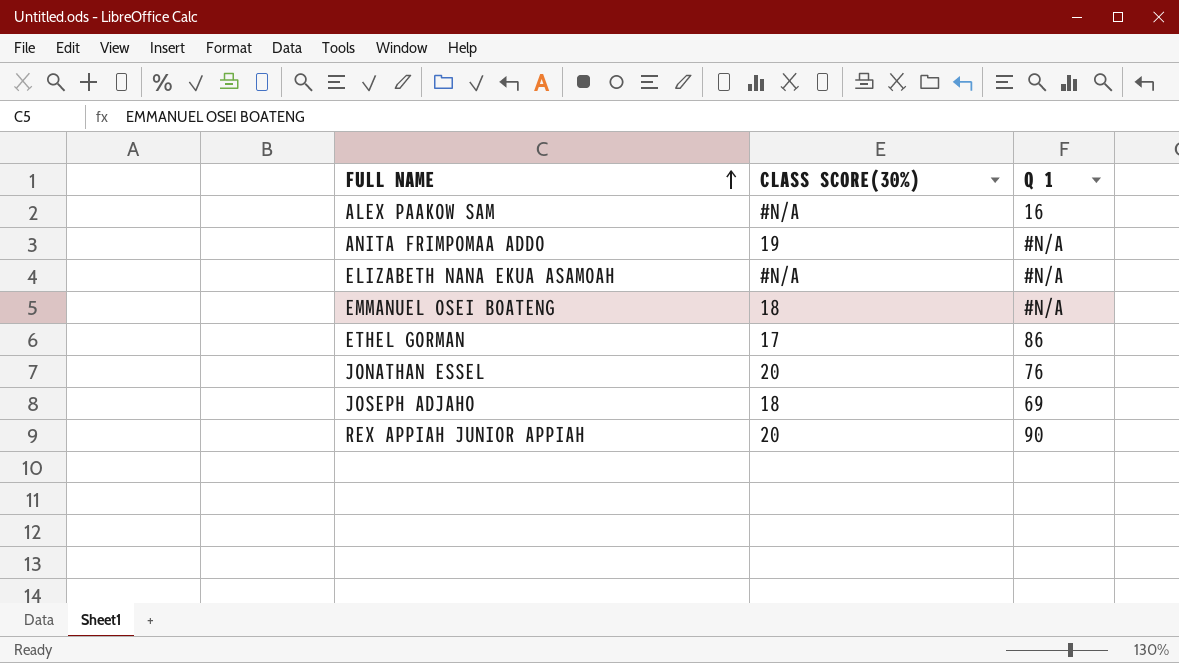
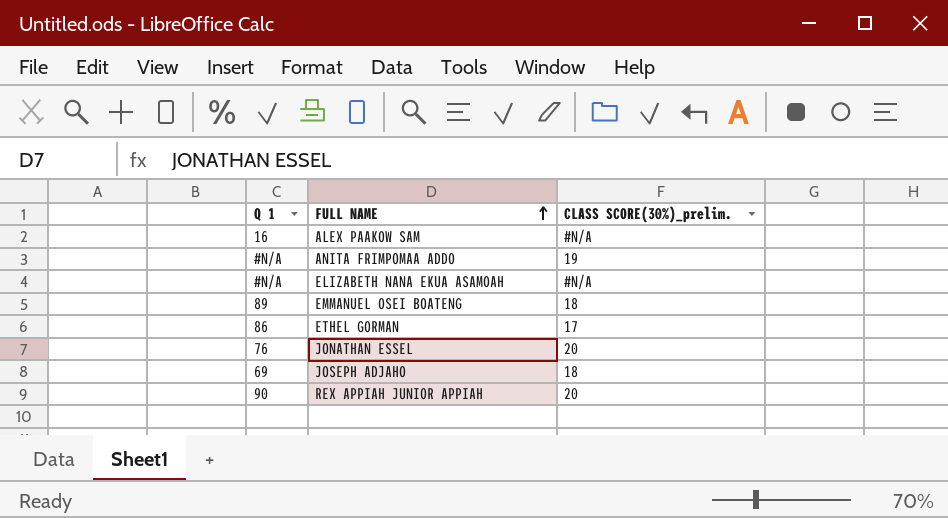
column Q 1 | position: 3 -> 1
column name: CLASS SCORE(30%) -> CLASS SCORE(30%)_prelim.
EMMANUEL OSEI BOATENG | Q 1: #N/A -> 89

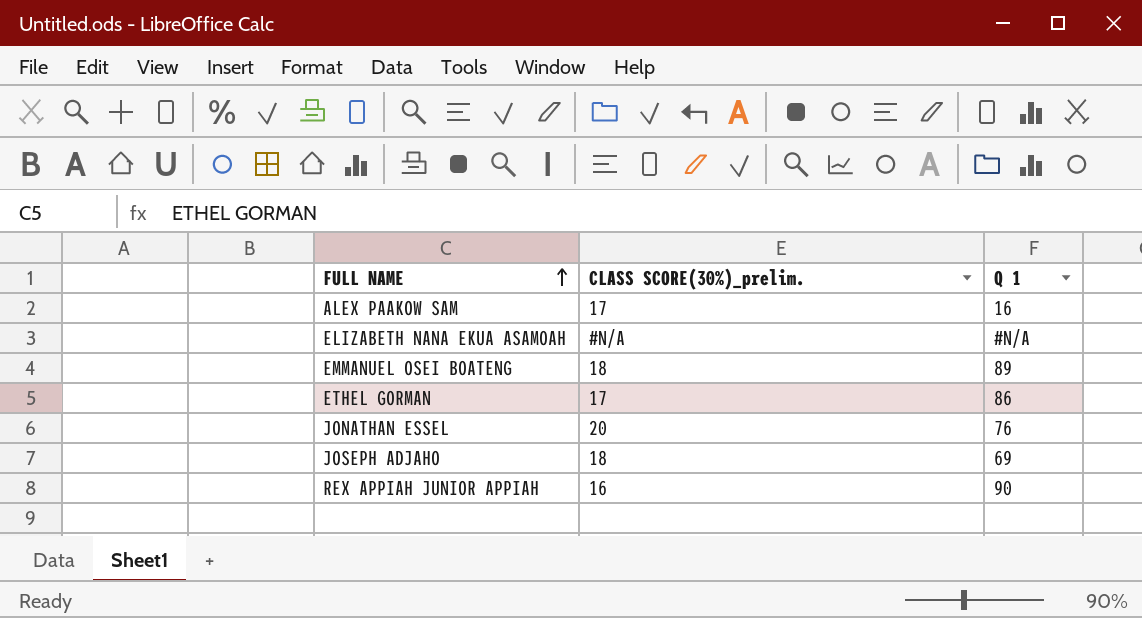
column Q 1 | position: 1 -> 3
row ANITA FRIMPOMAA ADDO: #N/A | 19 -> none
ALEX PAAKOW SAM | CLASS SCORE(30%)_prelim.: #N/A -> 17
REX APPIAH JUNIOR APPIAH | CLASS SCORE(30%)_prelim.: 20 -> 16

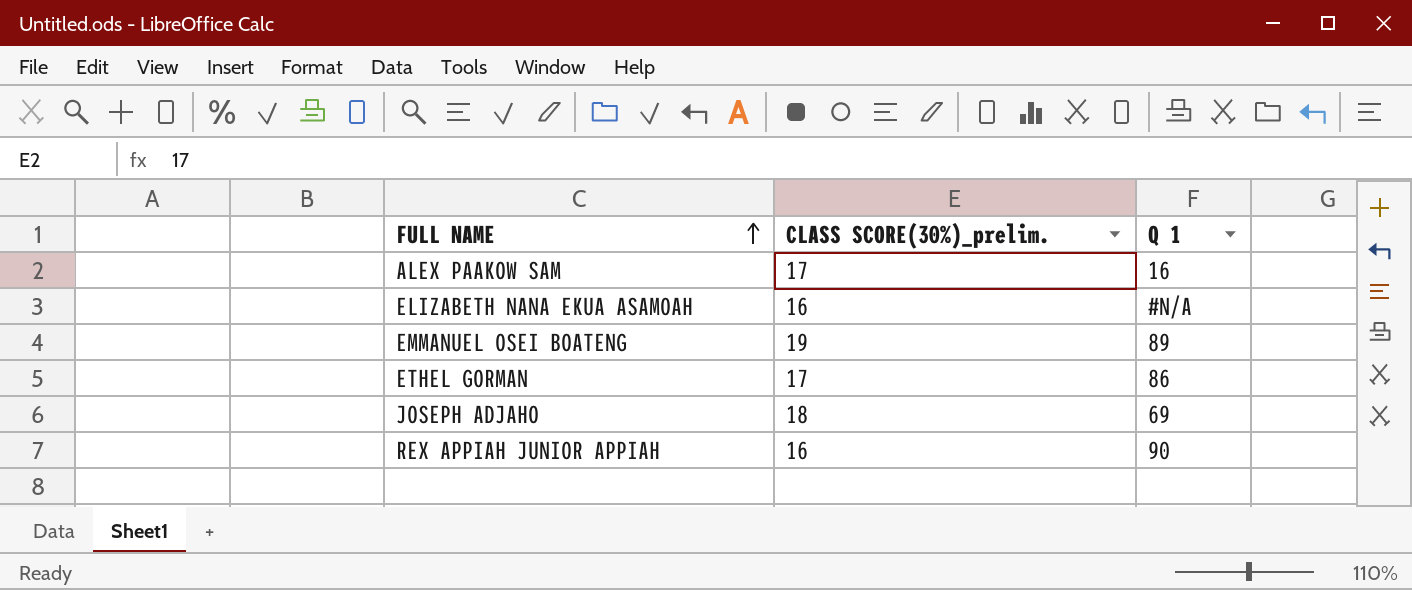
row JONATHAN ESSEL: 20 | 76 -> none
ELIZABETH NANA EKUA ASAMOAH | CLASS SCORE(30%)_prelim.: #N/A -> 16
EMMANUEL OSEI BOATENG | CLASS SCORE(30%)_prelim.: 18 -> 19

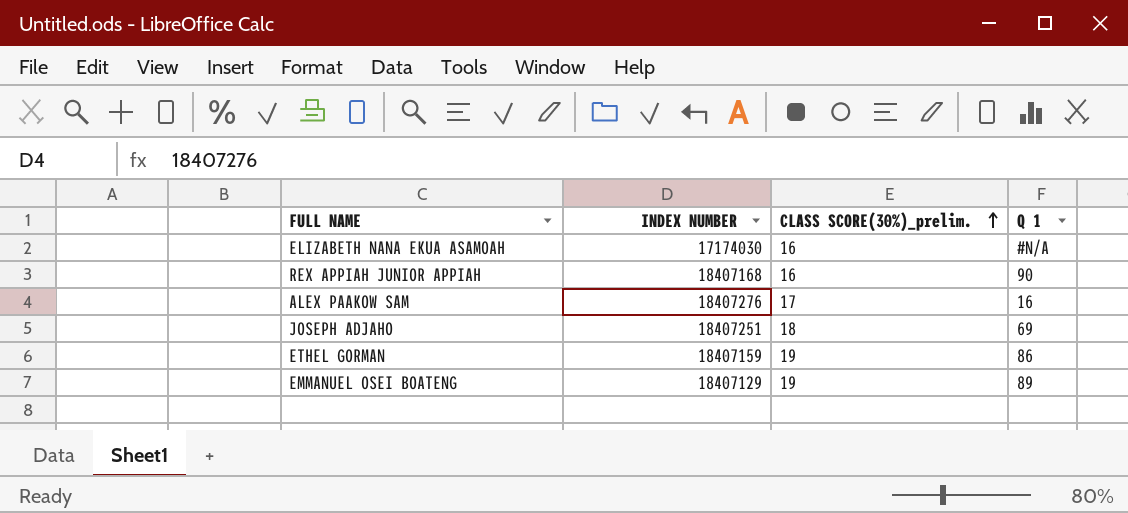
row order: FULL NAME ascending -> CLASS SCORE(30%)_prelim. ascending
column INDEX NUMBER | position: none -> 2
ETHEL GORMAN | CLASS SCORE(30%)_prelim.: 17 -> 19

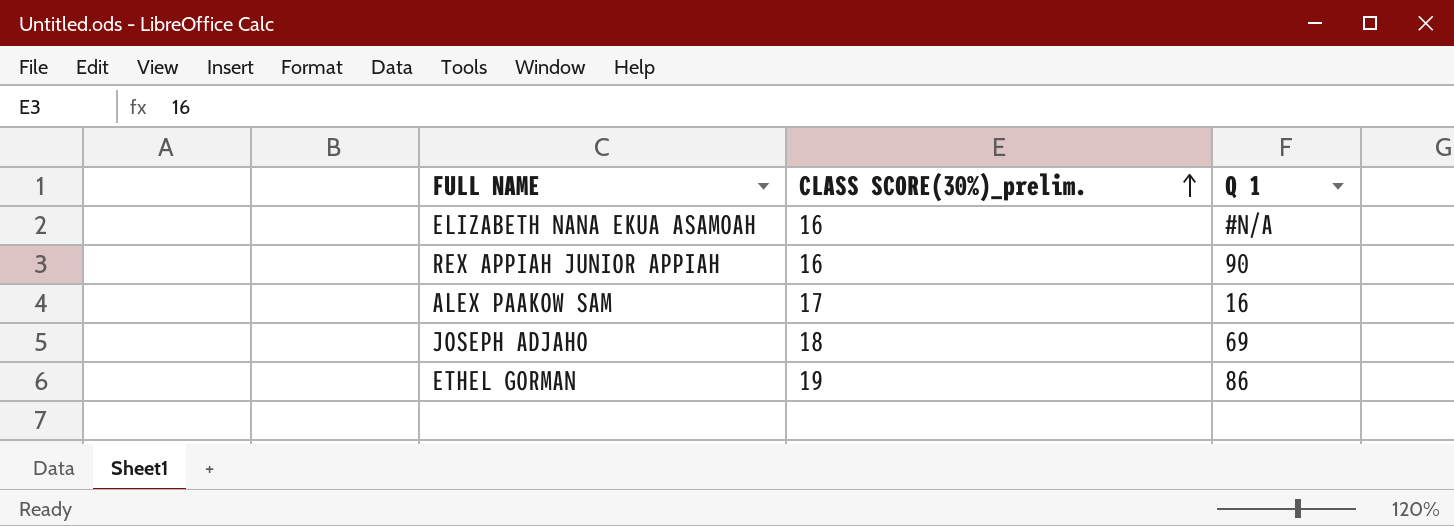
column INDEX NUMBER | position: 2 -> none
row EMMANUEL OSEI BOATENG: 18407129 | 19 | 89 -> none

